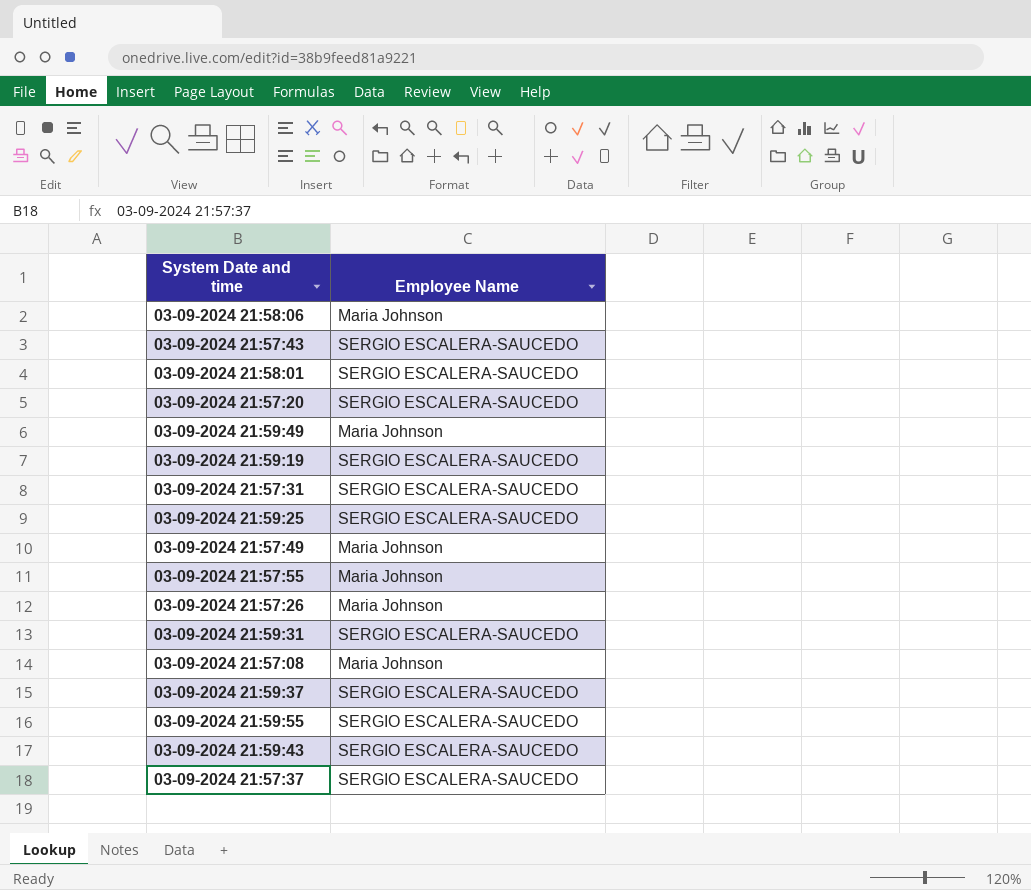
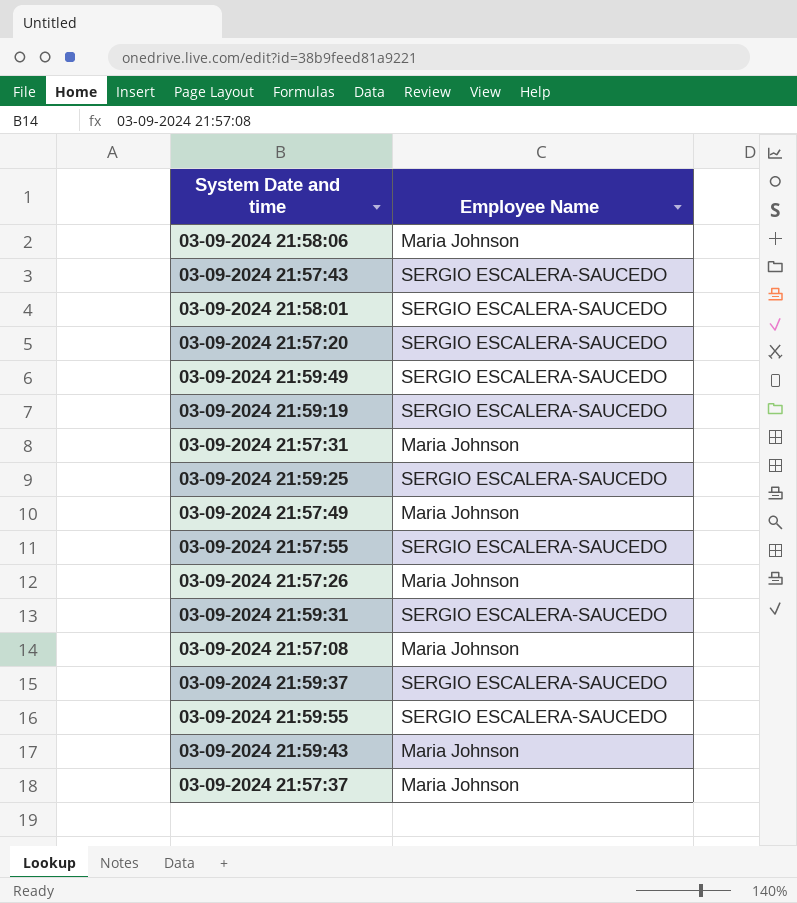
03-09-2024 21:59:49 | Employee Name: Maria Johnson -> SERGIO ESCALERA-SAUCEDO
03-09-2024 21:57:31 | Employee Name: SERGIO ESCALERA-SAUCEDO -> Maria Johnson
03-09-2024 21:57:55 | Employee Name: Maria Johnson -> SERGIO ESCALERA-SAUCEDO
03-09-2024 21:59:43 | Employee Name: SERGIO ESCALERA-SAUCEDO -> Maria Johnson
03-09-2024 21:57:37 | Employee Name: SERGIO ESCALERA-SAUCEDO -> Maria Johnson

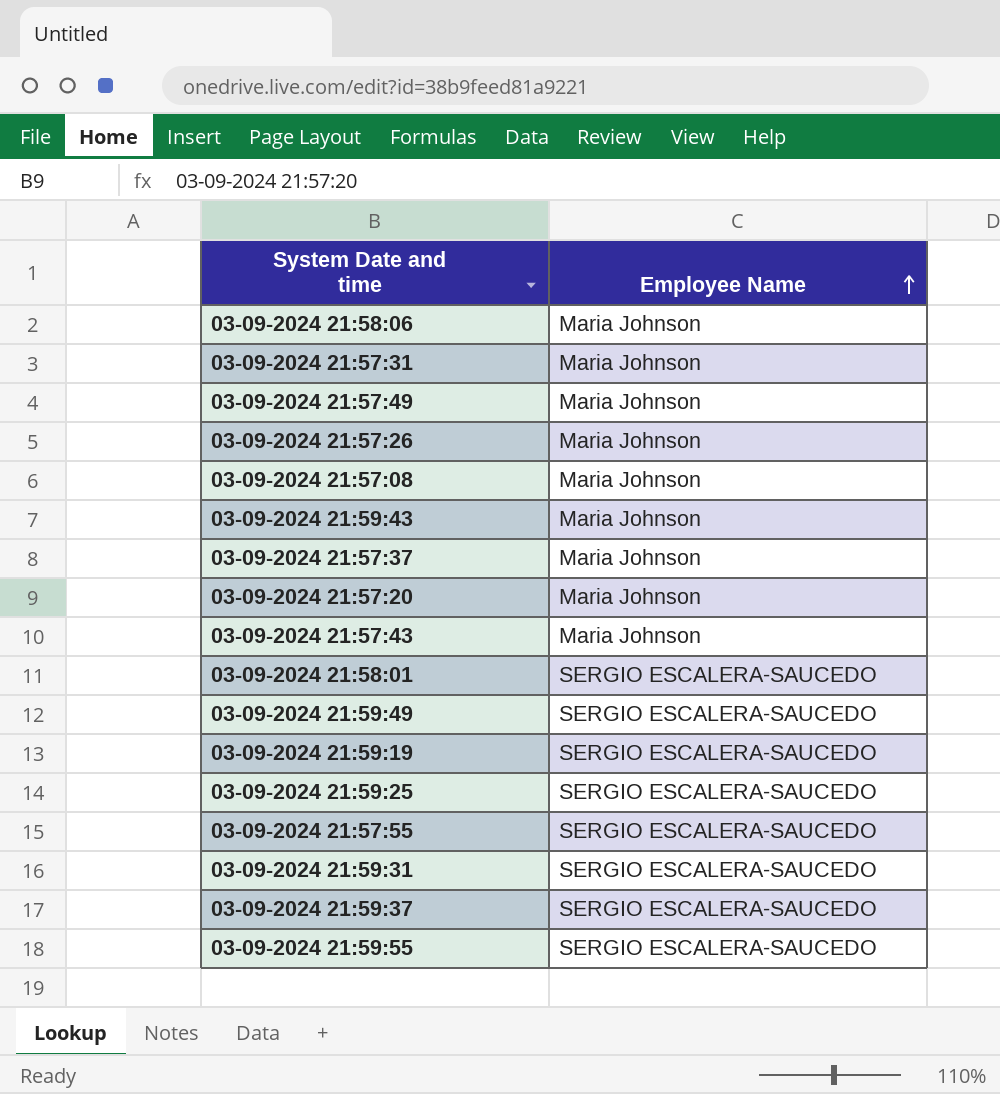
row order: none -> Employee Name ascending
03-09-2024 21:57:20 | Employee Name: SERGIO ESCALERA-SAUCEDO -> Maria Johnson
03-09-2024 21:57:43 | Employee Name: SERGIO ESCALERA-SAUCEDO -> Maria Johnson

